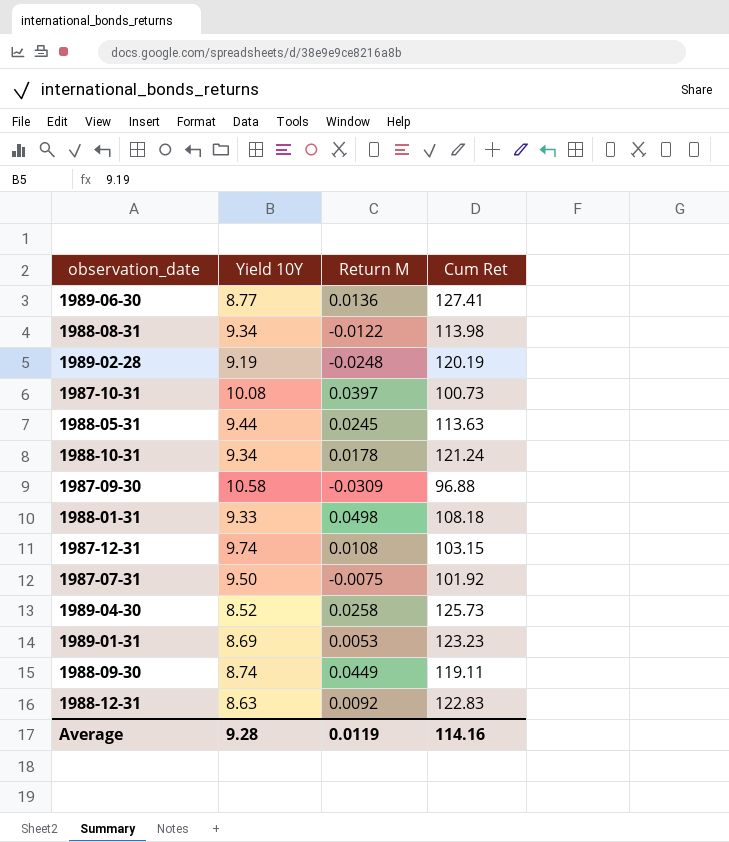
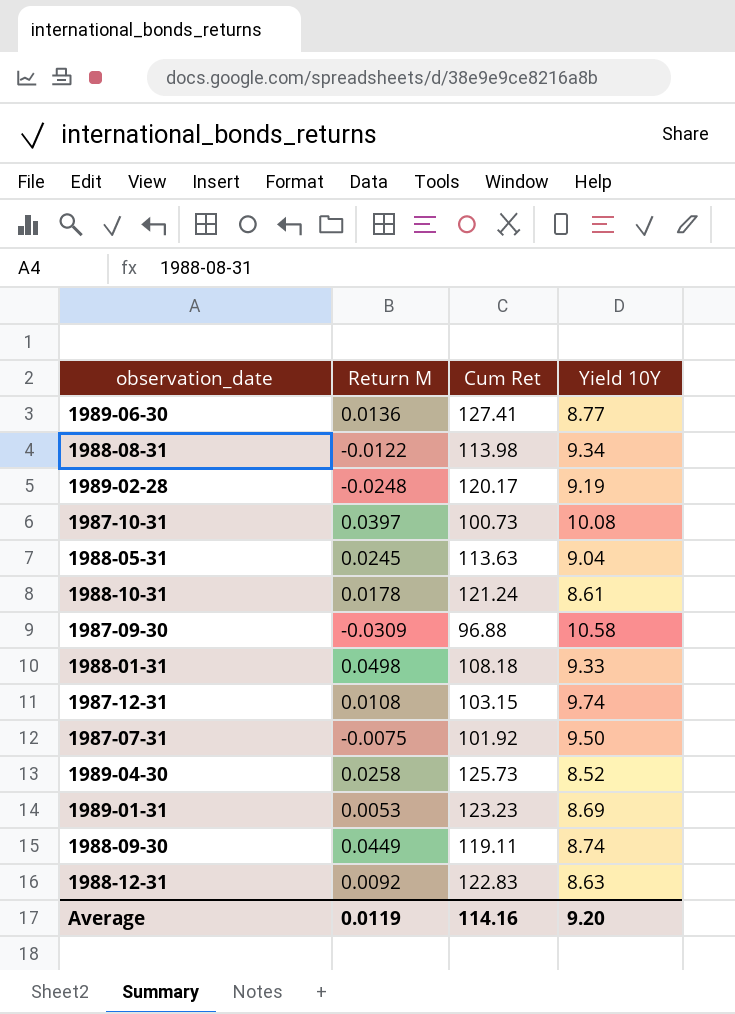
column Yield 10Y | position: 2 -> 4
1989-02-28 | Cum Ret: 120.19 -> 120.17
1988-05-31 | Yield 10Y: 9.44 -> 9.04
1988-10-31 | Yield 10Y: 9.34 -> 8.61
Average | Yield 10Y: 9.28 -> 9.20

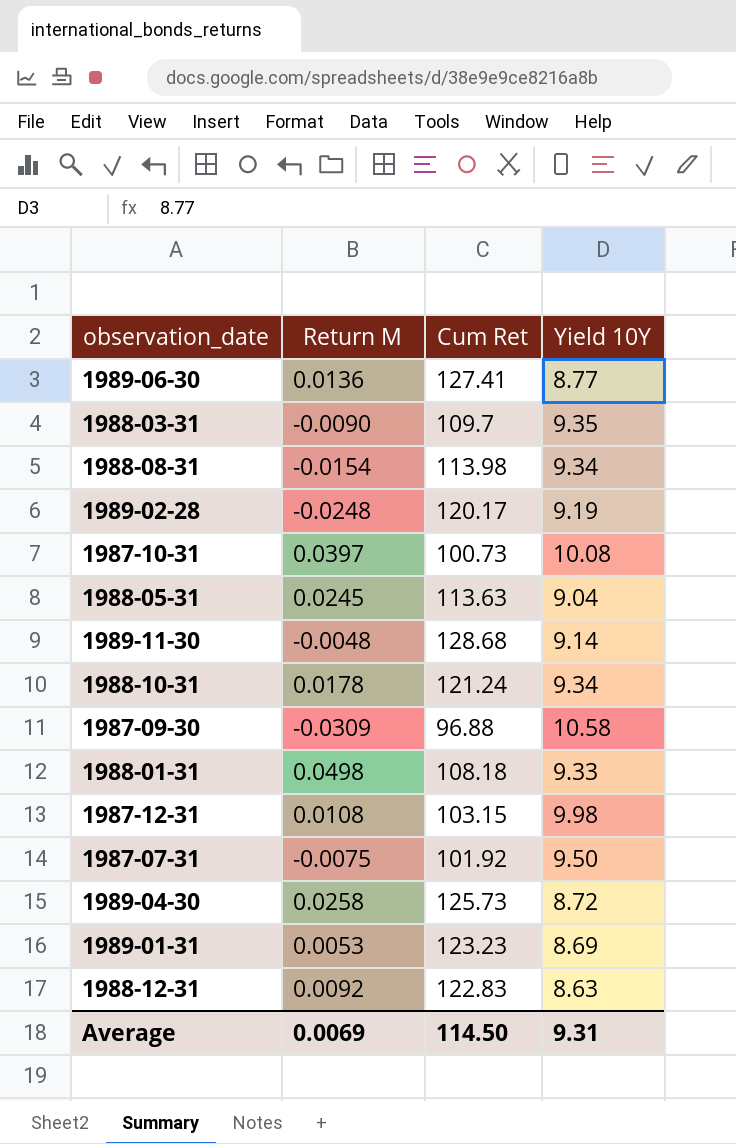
row 1988-09-30: 0.0449 | 119.11 | 8.74 -> none
row 1988-03-31: none -> -0.0090 | 109.7 | 9.35
1988-08-31 | Return M: -0.0122 -> -0.0154
row 1989-11-30: none -> -0.0048 | 128.68 | 9.14
1988-10-31 | Yield 10Y: 8.61 -> 9.34
1987-12-31 | Yield 10Y: 9.74 -> 9.98
1989-04-30 | Yield 10Y: 8.52 -> 8.72
Average | Return M: 0.0119 -> 0.0069
Average | Cum Ret: 114.16 -> 114.50
Average | Yield 10Y: 9.20 -> 9.31

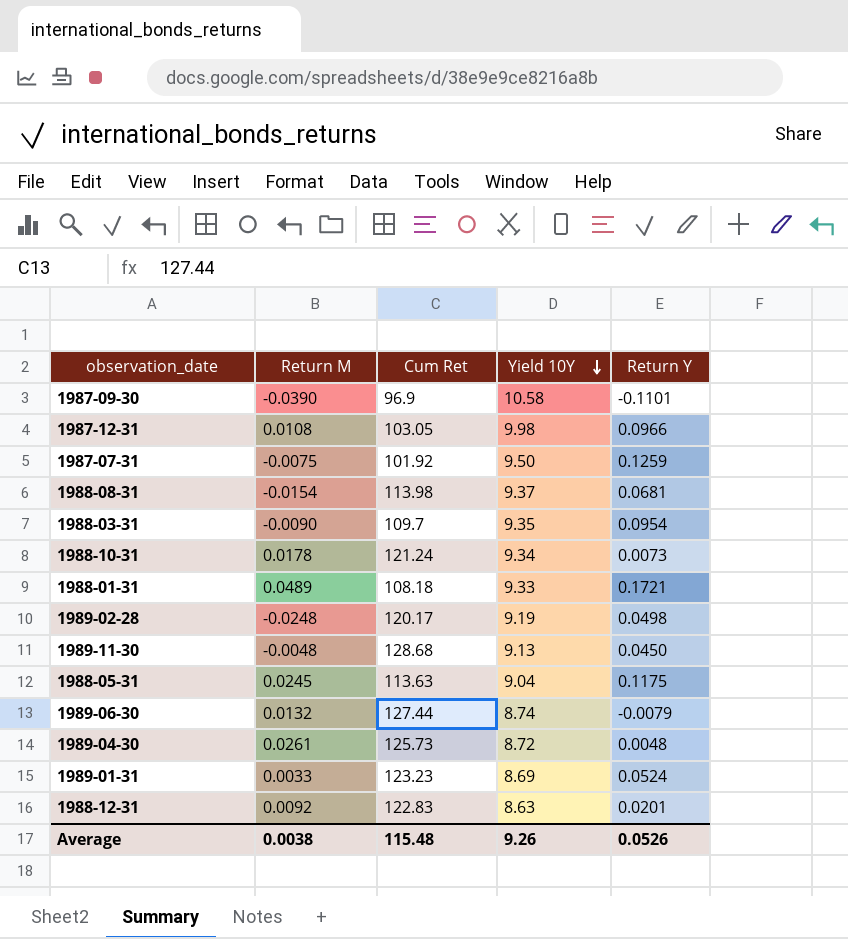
row order: none -> Yield 10Y descending
column Return Y | position: none -> 5
row 1987-10-31: 0.0397 | 100.73 | 10.08 -> none
1987-09-30 | Return M: -0.0309 -> -0.0390
1987-09-30 | Cum Ret: 96.88 -> 96.9
1987-12-31 | Cum Ret: 103.15 -> 103.05
1988-08-31 | Yield 10Y: 9.34 -> 9.37
1988-01-31 | Return M: 0.0498 -> 0.0489
1989-11-30 | Yield 10Y: 9.14 -> 9.13
1989-06-30 | Return M: 0.0136 -> 0.0132
1989-06-30 | Cum Ret: 127.41 -> 127.44
1989-06-30 | Yield 10Y: 8.77 -> 8.74
1989-04-30 | Return M: 0.0258 -> 0.0261
1989-01-31 | Return M: 0.0053 -> 0.0033
Average | Return M: 0.0069 -> 0.0038
Average | Cum Ret: 114.50 -> 115.48
Average | Yield 10Y: 9.31 -> 9.26

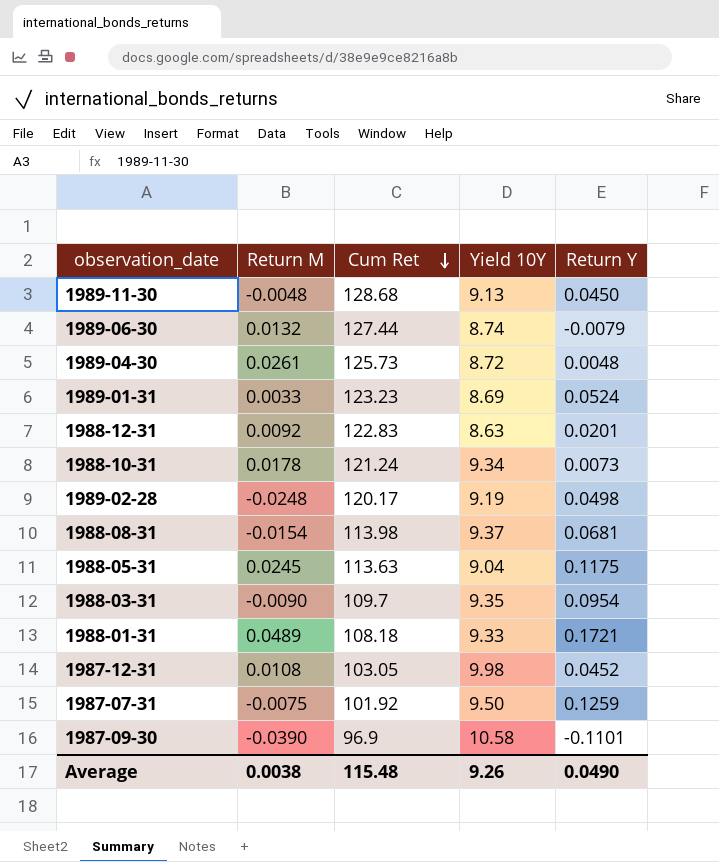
row order: Yield 10Y descending -> Cum Ret descending
1987-12-31 | Return Y: 0.0966 -> 0.0452
Average | Return Y: 0.0526 -> 0.0490

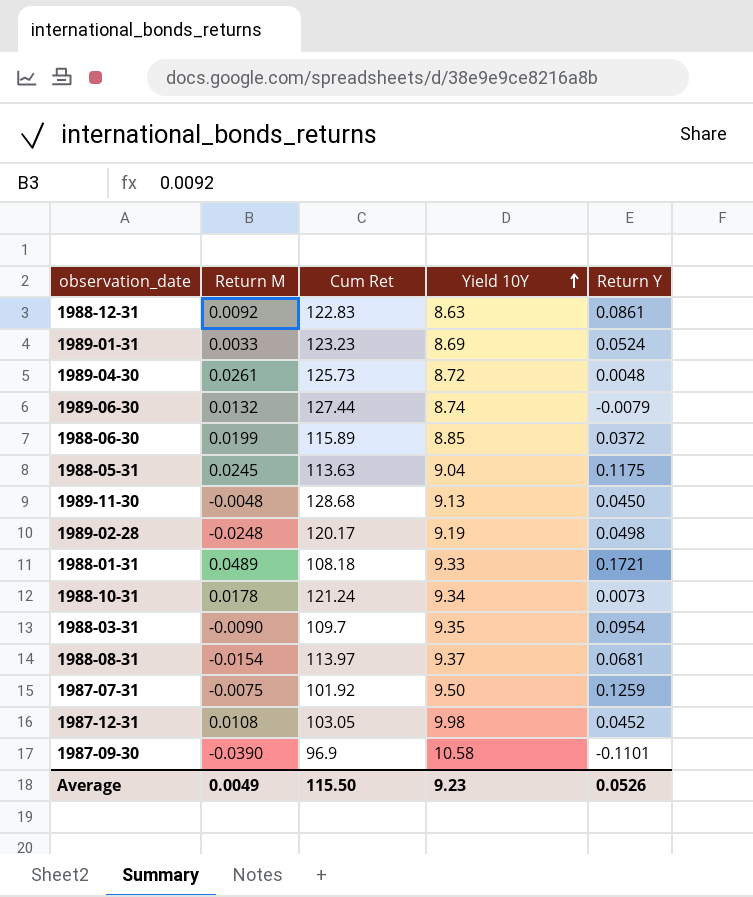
row order: Cum Ret descending -> Yield 10Y ascending
1988-12-31 | Return Y: 0.0201 -> 0.0861
row 1988-06-30: none -> 0.0199 | 115.89 | 8.85 | 0.0372
1988-08-31 | Cum Ret: 113.98 -> 113.97
Average | Return M: 0.0038 -> 0.0049
Average | Cum Ret: 115.48 -> 115.50
Average | Yield 10Y: 9.26 -> 9.23
Average | Return Y: 0.0490 -> 0.0526

